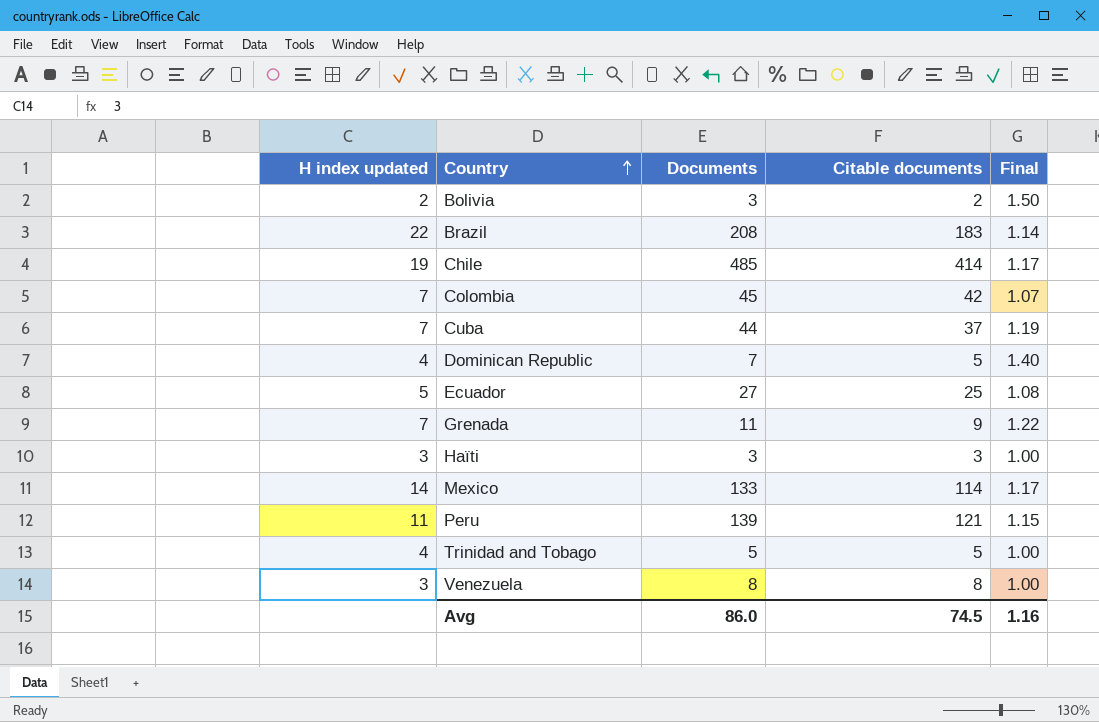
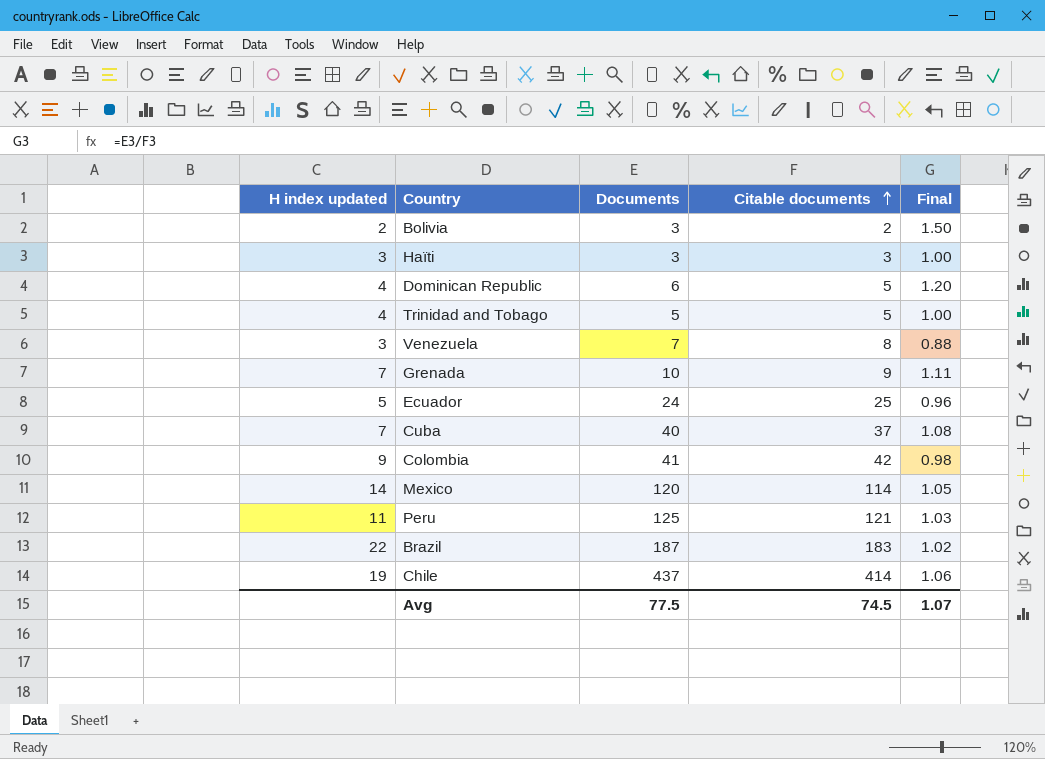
row order: Country ascending -> Citable documents ascending
Dominican Republic | Documents: 7 -> 6
Dominican Republic | Final: 1.40 -> 1.20
Venezuela | Documents: 8 -> 7
Venezuela | Final: 1.00 -> 0.88
Grenada | Documents: 11 -> 10
Grenada | Final: 1.22 -> 1.11
Ecuador | Documents: 27 -> 24
Ecuador | Final: 1.08 -> 0.96
Cuba | Documents: 44 -> 40
Cuba | Final: 1.19 -> 1.08
Colombia | H index updated: 7 -> 9
Colombia | Documents: 45 -> 41
Colombia | Final: 1.07 -> 0.98
Mexico | Documents: 133 -> 120
Mexico | Final: 1.17 -> 1.05
Peru | Documents: 139 -> 125
Peru | Final: 1.15 -> 1.03
Brazil | Documents: 208 -> 187
Brazil | Final: 1.14 -> 1.02
Chile | Documents: 485 -> 437
Chile | Final: 1.17 -> 1.06
Avg | Documents: 86.0 -> 77.5
Avg | Final: 1.16 -> 1.07

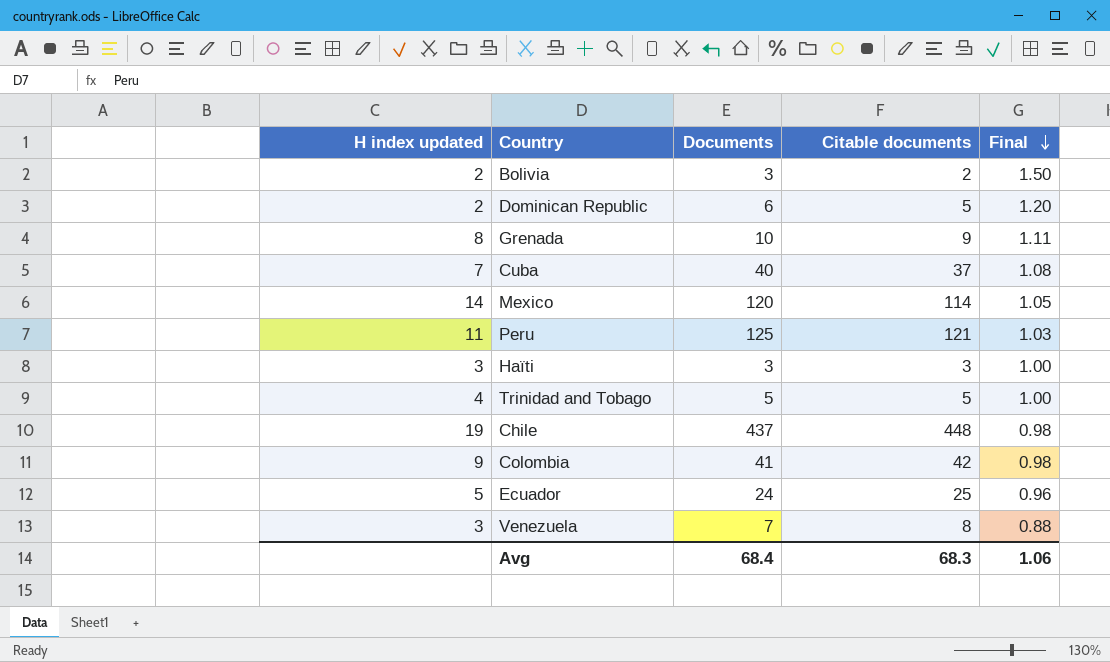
row order: Citable documents ascending -> Final descending
row Brazil: 22 | 187 | 183 | 1.02 -> none
Dominican Republic | H index updated: 4 -> 2
Grenada | H index updated: 7 -> 8
Chile | Citable documents: 414 -> 448
Chile | Final: 1.06 -> 0.98
Avg | Documents: 77.5 -> 68.4
Avg | Citable documents: 74.5 -> 68.3
Avg | Final: 1.07 -> 1.06

